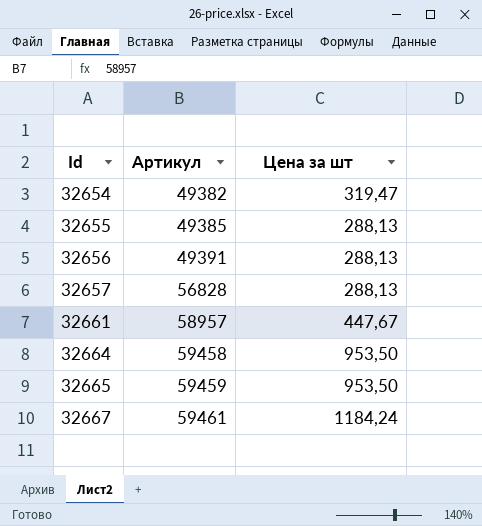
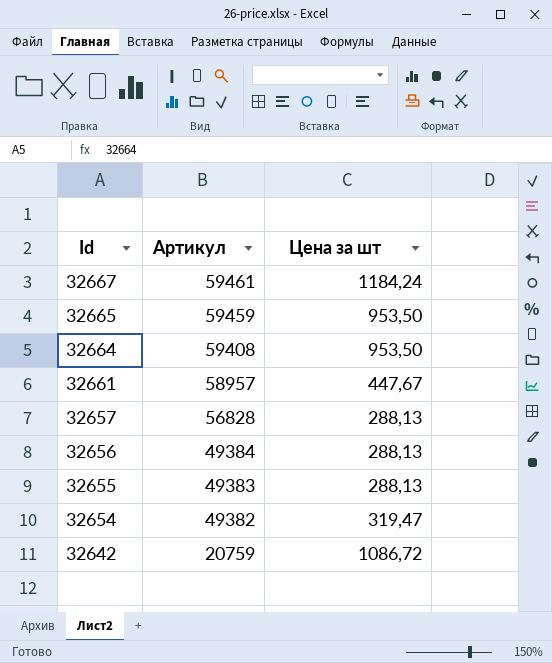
row order: Id ascending -> Id descending
32664 | Артикул: 59458 -> 59408
32656 | Артикул: 49391 -> 49384
32655 | Артикул: 49385 -> 49383
row 32642: none -> 20759 | 1086,72

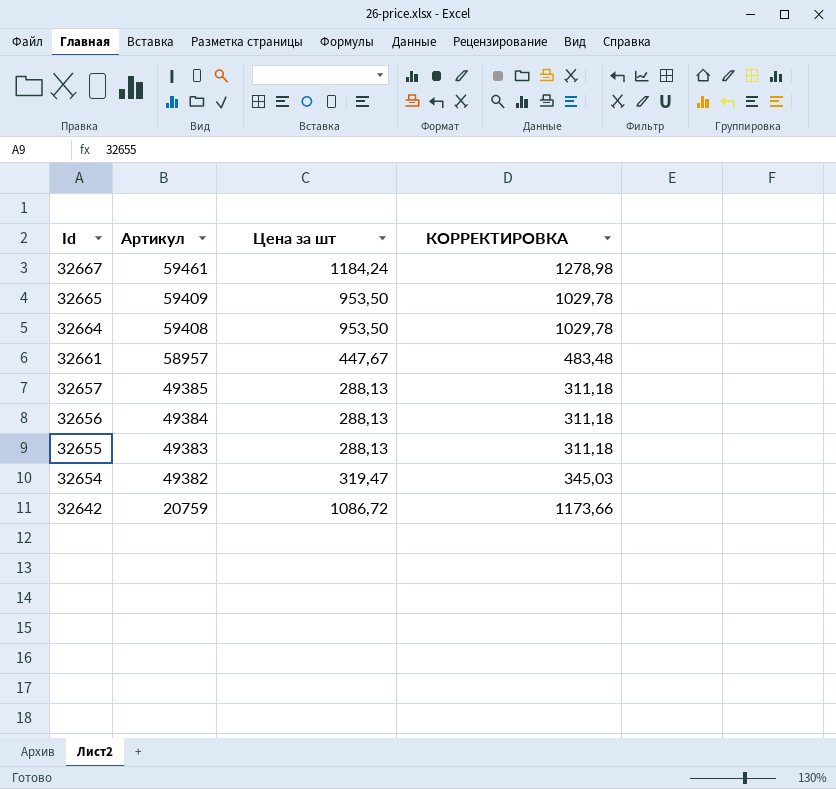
column КОРРЕКТИРОВКА | formula: none -> [Цена за шт] * 1,08
32665 | Артикул: 59459 -> 59409
32657 | Артикул: 56828 -> 49385

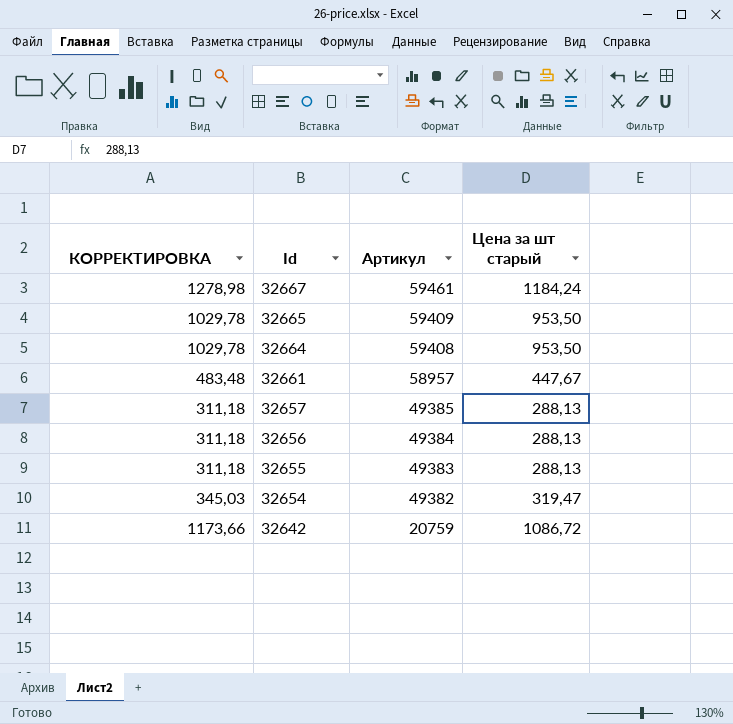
column КОРРЕКТИРОВКА | position: 4 -> 1
column name: Цена за шт -> Цена за шт старый

